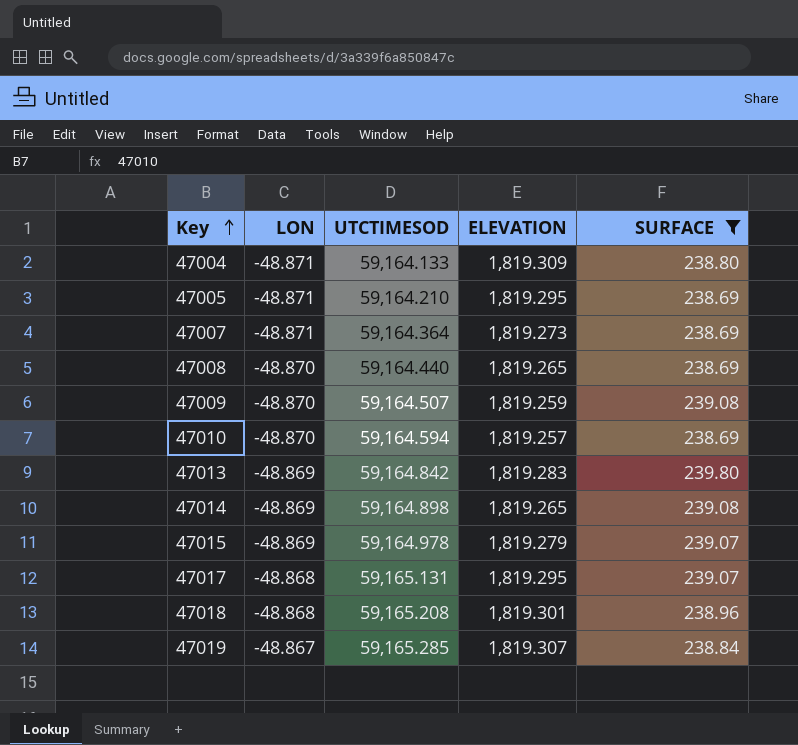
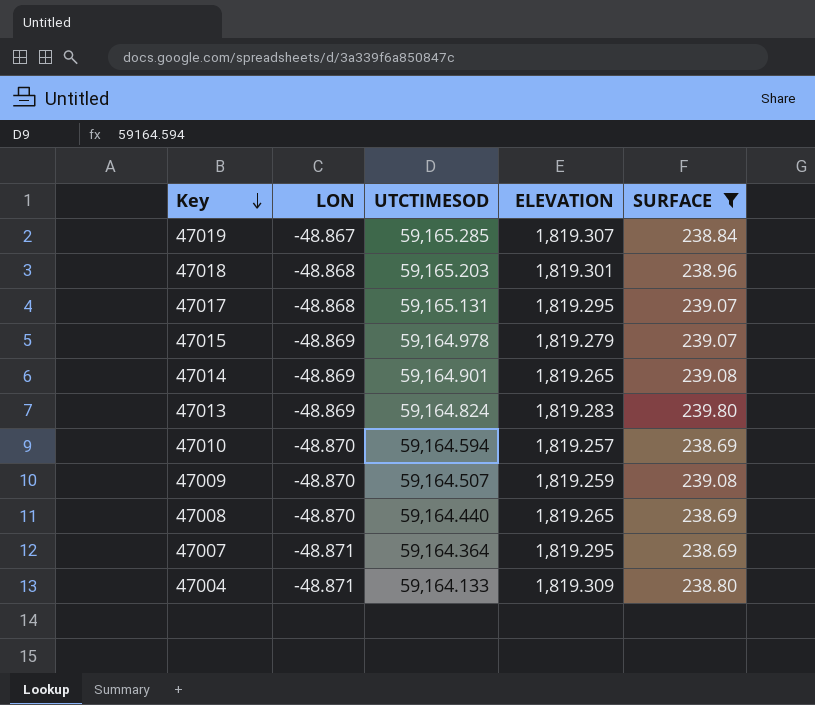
row order: Key ascending -> Key descending
row 47005: -48.871 | 59,164.210 | 1,819.295 | 238.69 -> none
47018 | UTCTIMESOD: 59,165.208 -> 59,165.203
47014 | UTCTIMESOD: 59,164.898 -> 59,164.901
47013 | UTCTIMESOD: 59,164.842 -> 59,164.824
47007 | ELEVATION: 1,819.273 -> 1,819.295

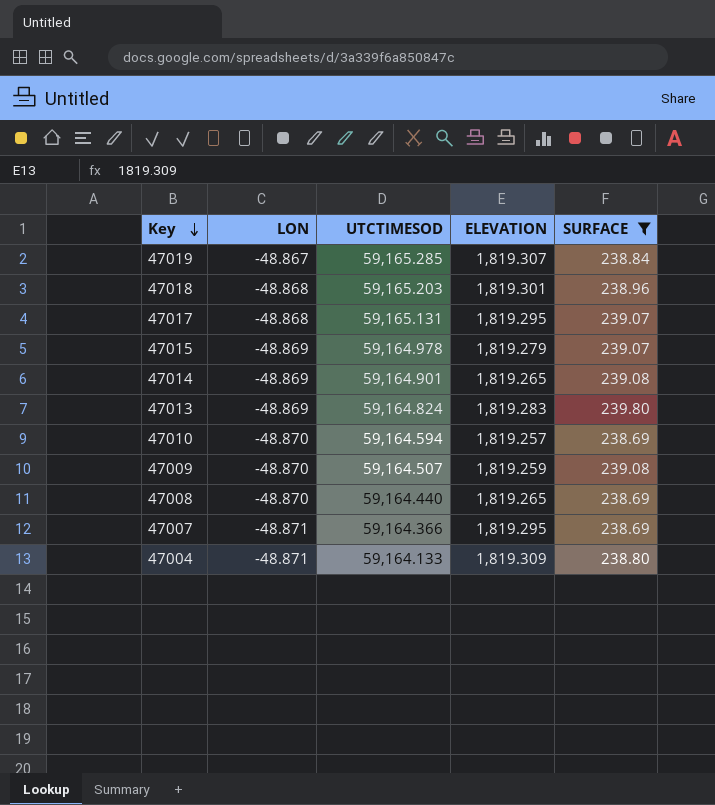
47007 | UTCTIMESOD: 59,164.364 -> 59,164.366

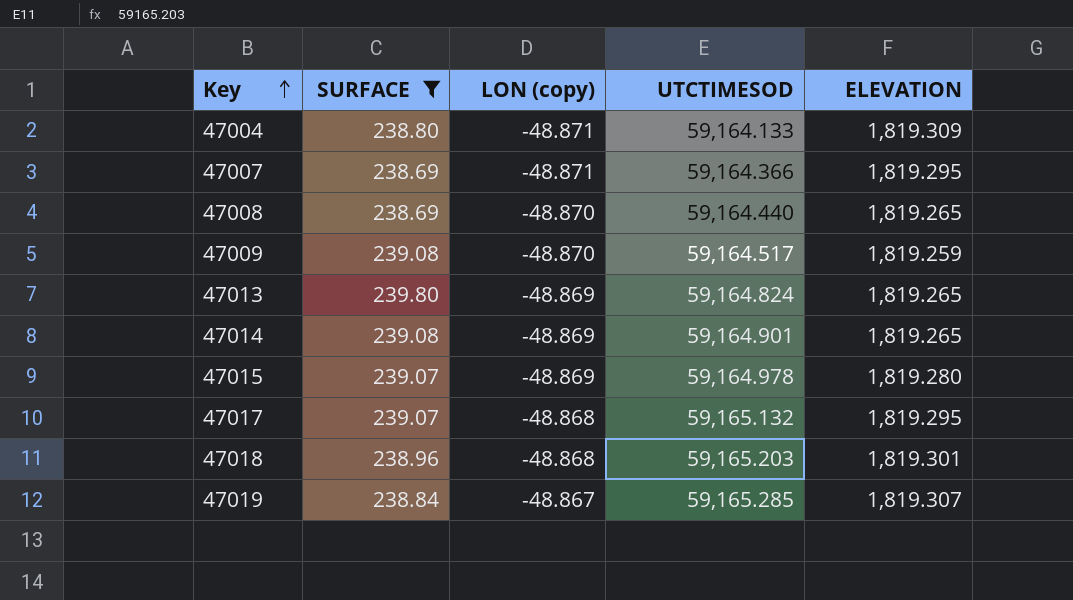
row order: Key descending -> Key ascending
column SURFACE | position: 5 -> 2
column name: LON -> LON (copy)
row 47010: -48.870 | 59,164.594 | 1,819.257 | 238.69 -> none
47009 | UTCTIMESOD: 59,164.507 -> 59,164.517
47013 | ELEVATION: 1,819.283 -> 1,819.265
47015 | ELEVATION: 1,819.279 -> 1,819.280
47017 | UTCTIMESOD: 59,165.131 -> 59,165.132

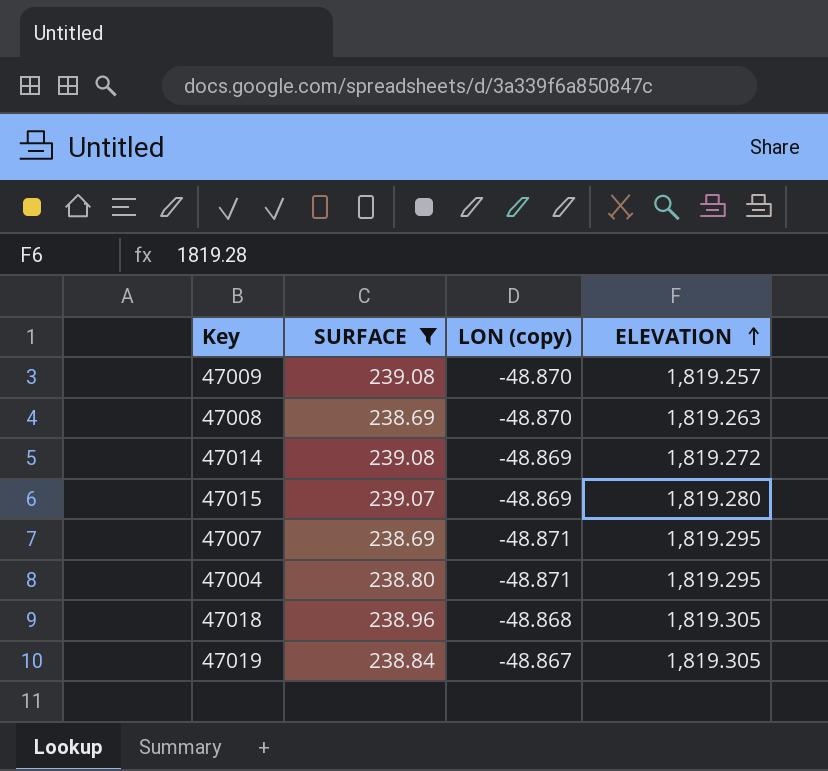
row order: Key ascending -> ELEVATION ascending
column UTCTIMESOD | position: 4 -> none
row 47013: 239.80 | -48.869 | 59,164.824 | 1,819.265 -> none
row 47017: 239.07 | -48.868 | 59,165.132 | 1,819.295 -> none
47009 | ELEVATION: 1,819.259 -> 1,819.257
47008 | ELEVATION: 1,819.265 -> 1,819.263
47014 | ELEVATION: 1,819.265 -> 1,819.272
47004 | ELEVATION: 1,819.309 -> 1,819.295
47018 | ELEVATION: 1,819.301 -> 1,819.305
47019 | ELEVATION: 1,819.307 -> 1,819.305

